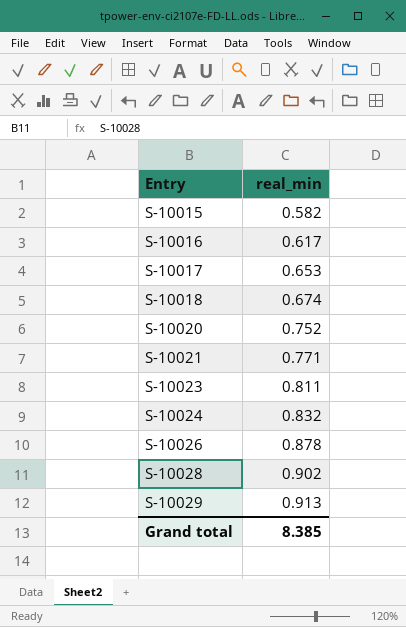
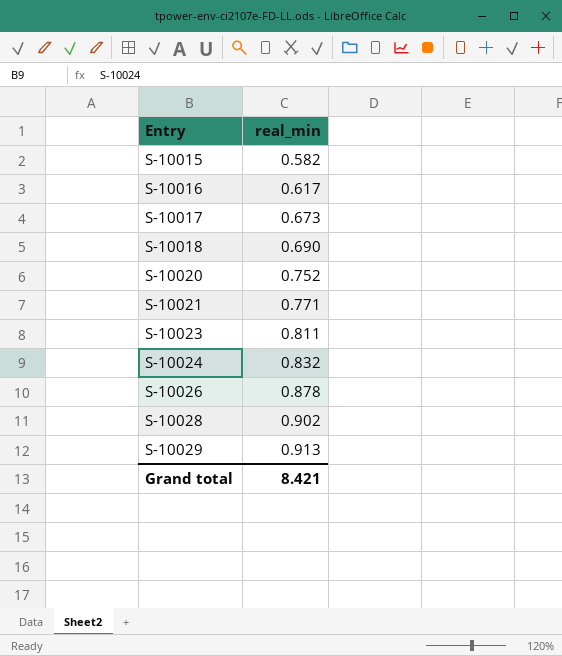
S-10017 | real_min: 0.653 -> 0.673
S-10018 | real_min: 0.674 -> 0.690
Grand total | real_min: 8.385 -> 8.421

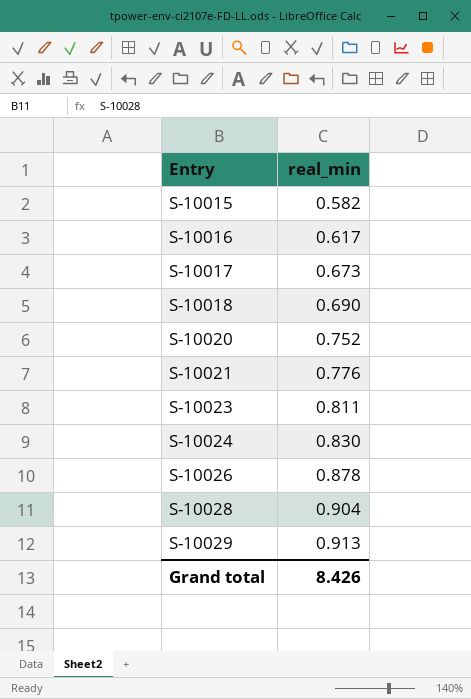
S-10021 | real_min: 0.771 -> 0.776
S-10024 | real_min: 0.832 -> 0.830
S-10028 | real_min: 0.902 -> 0.904
Grand total | real_min: 8.421 -> 8.426

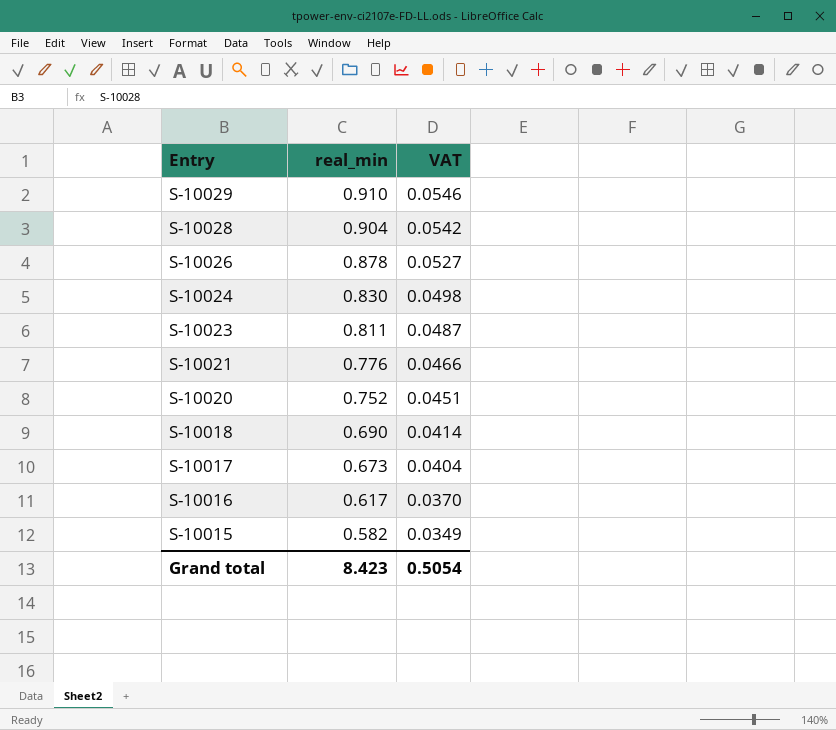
row order: Entry ascending -> Entry descending
column VAT | formula: none -> [real_min] * 0.06
S-10029 | real_min: 0.913 -> 0.910
Grand total | real_min: 8.426 -> 8.423

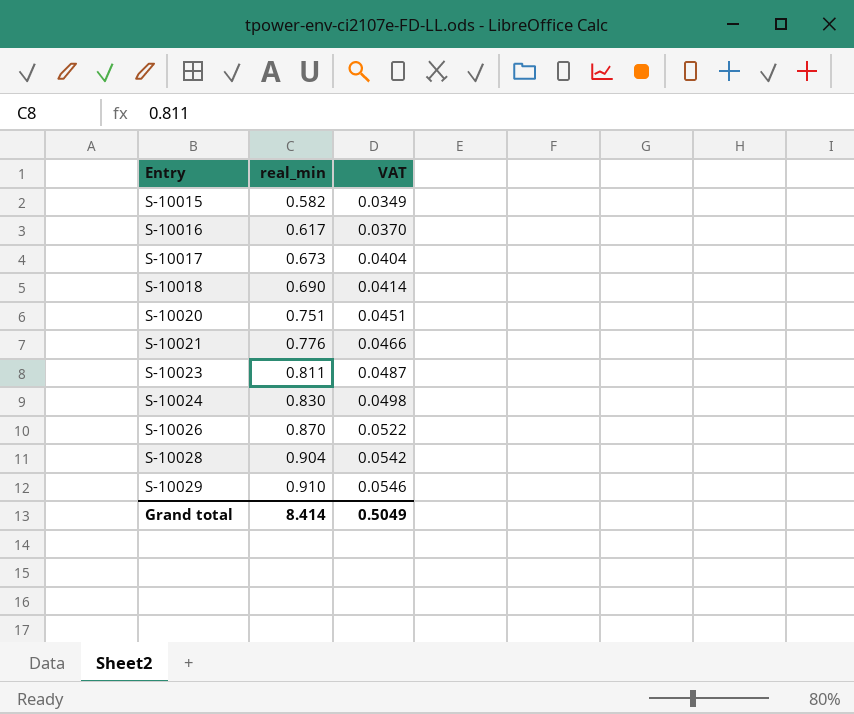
row order: Entry descending -> Entry ascending
S-10020 | real_min: 0.752 -> 0.751
S-10026 | real_min: 0.878 -> 0.870
S-10026 | VAT: 0.0527 -> 0.0522
Grand total | real_min: 8.423 -> 8.414
Grand total | VAT: 0.5054 -> 0.5049

